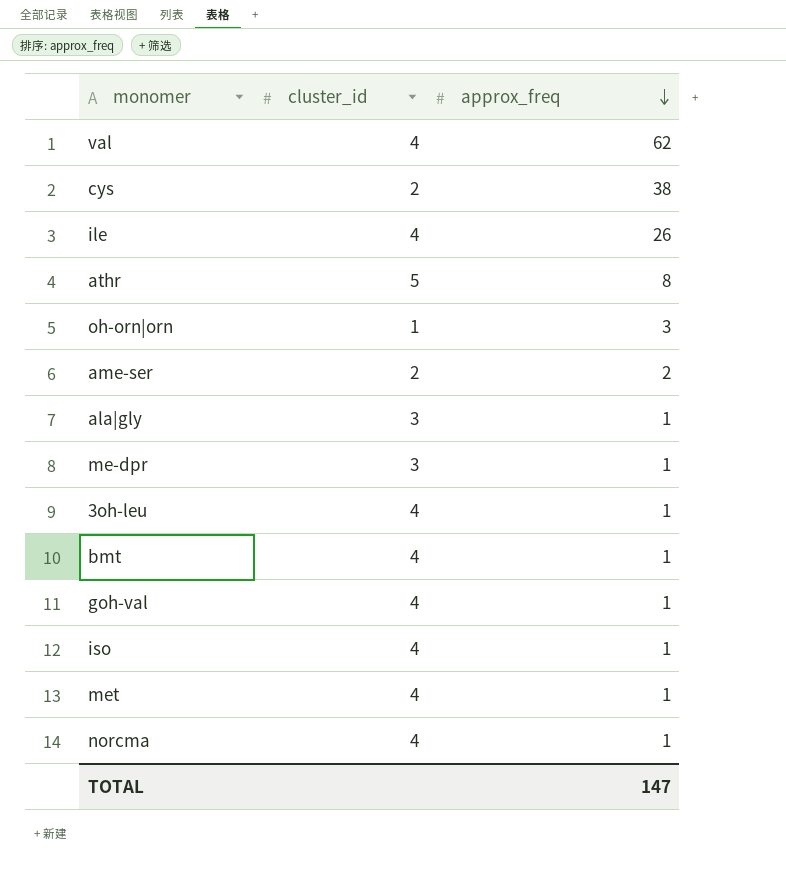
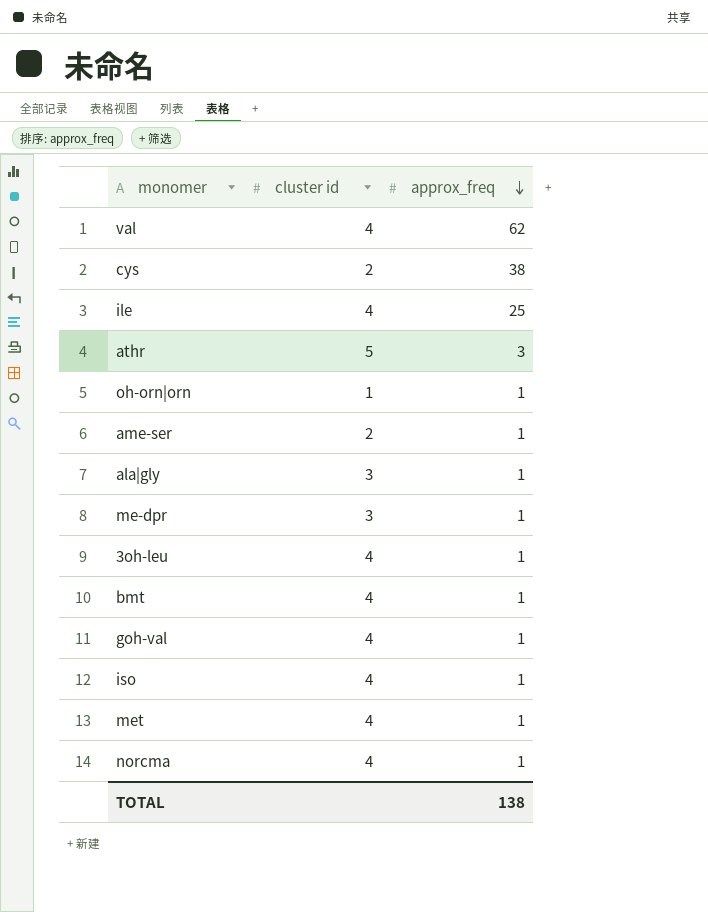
column name: cluster_id -> cluster id
ile | approx_freq: 26 -> 25
athr | approx_freq: 8 -> 3
oh-orn|orn | approx_freq: 3 -> 1
ame-ser | approx_freq: 2 -> 1
TOTAL | approx_freq: 147 -> 138

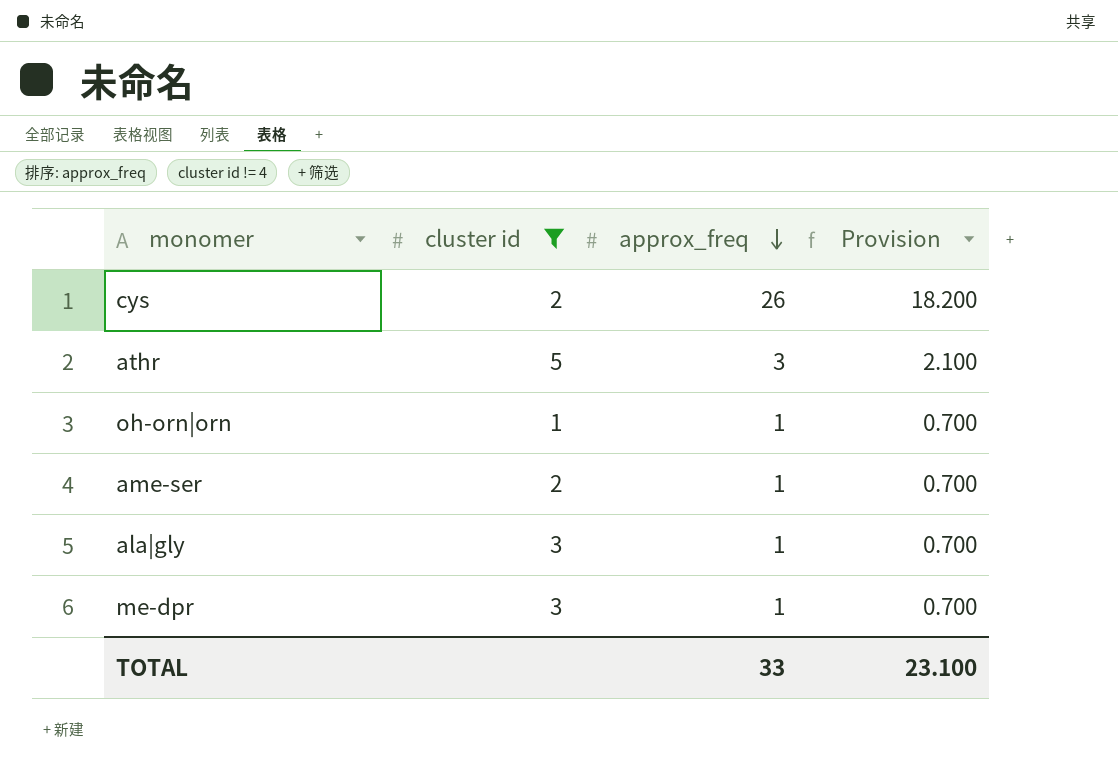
filter: none -> cluster id != 4
column Provision | formula: none -> [approx_freq] * 0.7
cys | approx_freq: 38 -> 26
TOTAL | approx_freq: 138 -> 33

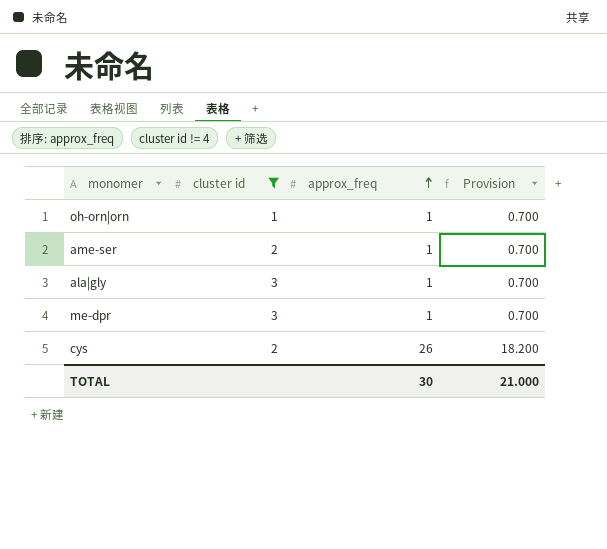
row order: approx_freq descending -> approx_freq ascending
row athr: 5 | 3 | 2.100 -> none
TOTAL | approx_freq: 33 -> 30
TOTAL | Provision: 23.100 -> 21.000

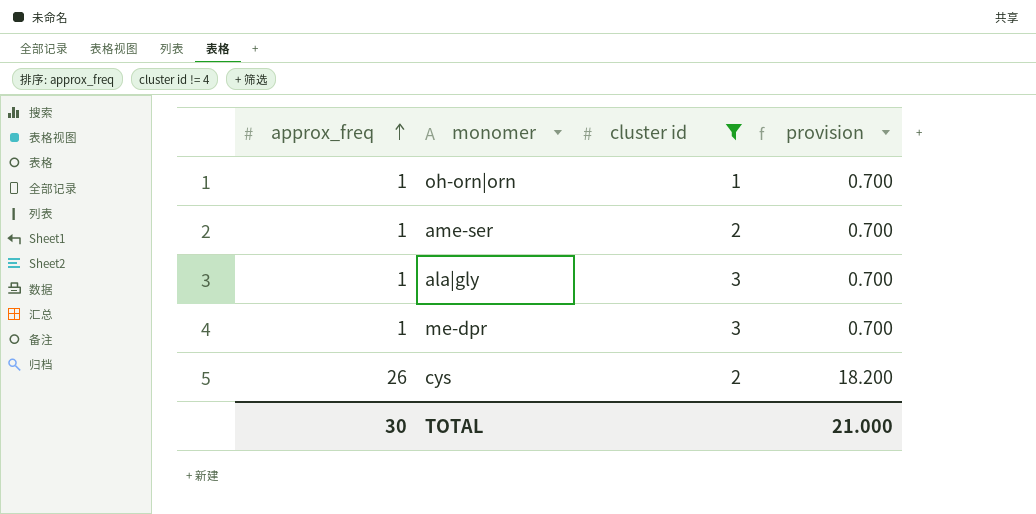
column approx_freq | position: 3 -> 1
column name: Provision -> provision

